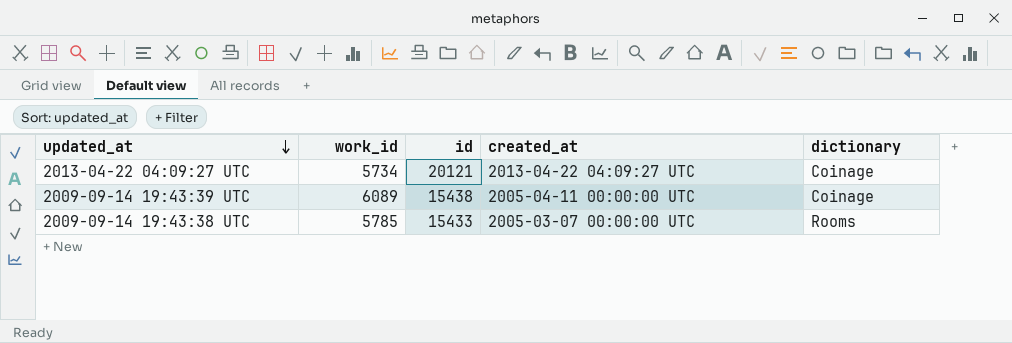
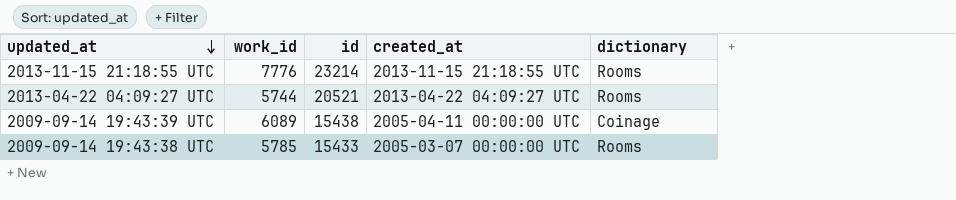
row 2013-11-15 21:18:55 UTC: none -> 7776 | 23214 | 2013-11-15 21:18:55 UTC | Rooms
2013-04-22 04:09:27 UTC | work_id: 5734 -> 5744
2013-04-22 04:09:27 UTC | id: 20121 -> 20521
2013-04-22 04:09:27 UTC | dictionary: Coinage -> Rooms

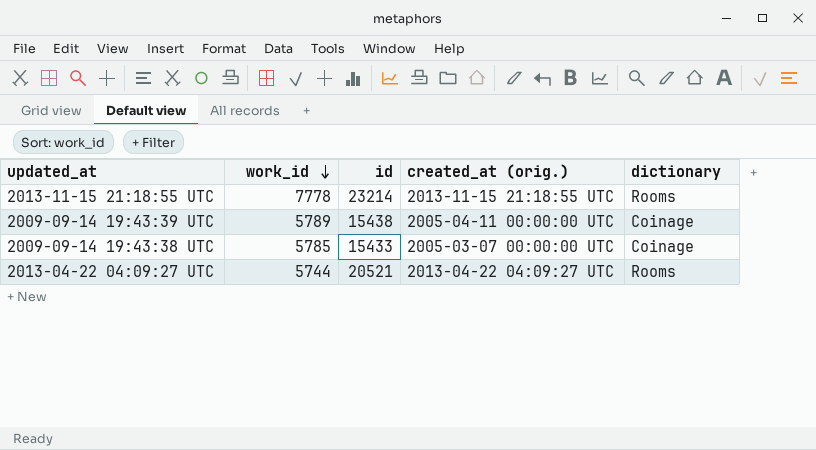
row order: updated_at descending -> work_id descending
column name: created_at -> created_at (orig.)
2013-11-15 21:18:55 UTC | work_id: 7776 -> 7778
2009-09-14 19:43:39 UTC | work_id: 6089 -> 5789
2009-09-14 19:43:38 UTC | dictionary: Rooms -> Coinage

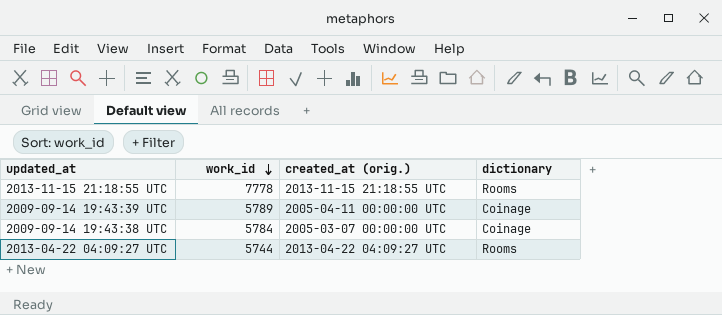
column id | position: 3 -> none
2009-09-14 19:43:38 UTC | work_id: 5785 -> 5784

